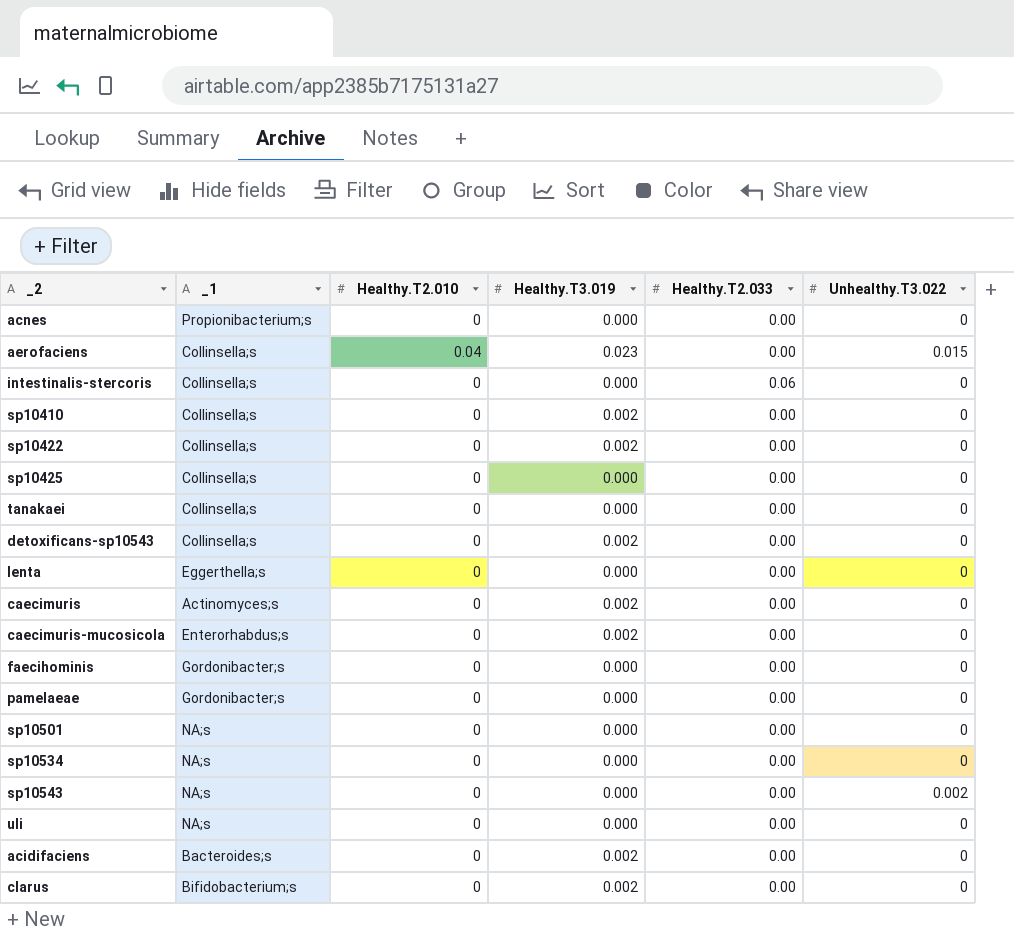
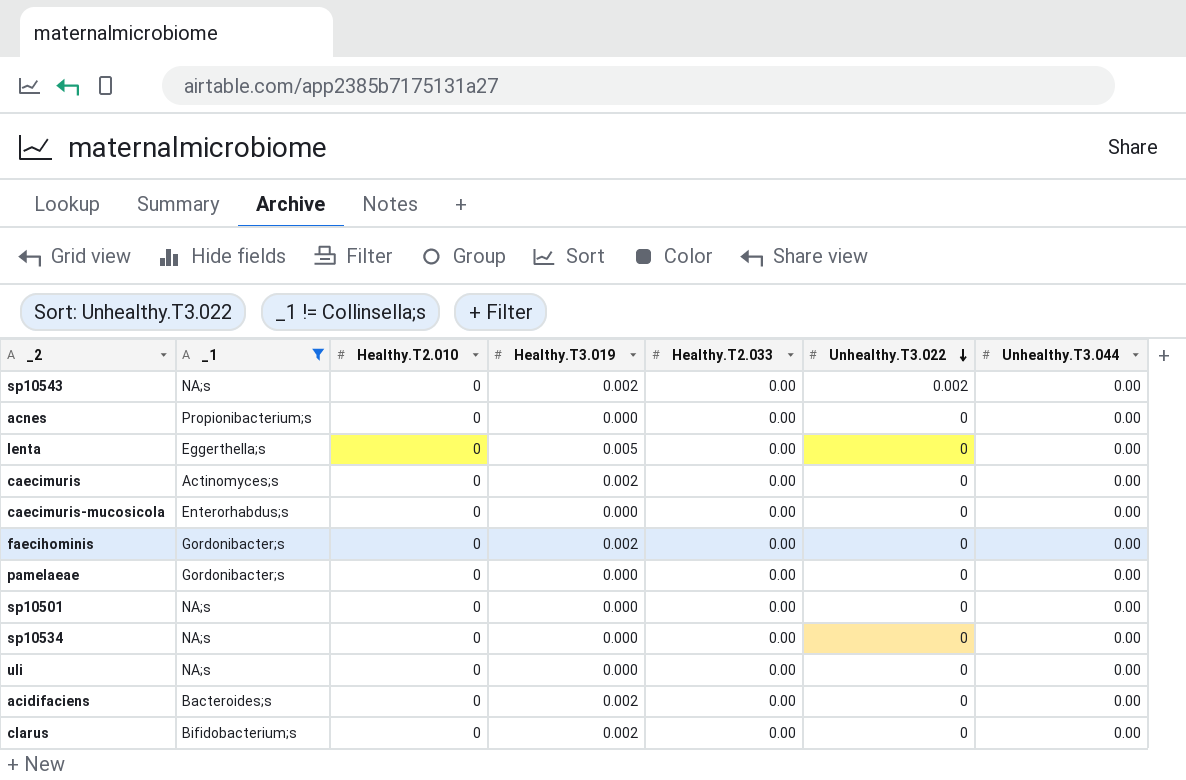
filter: none -> _1 != Collinsella;s
row order: none -> Unhealthy.T3.022 descending
column Unhealthy.T3.044 | position: none -> 7
sp10543 | Healthy.T3.019: 0.000 -> 0.002
lenta | Healthy.T3.019: 0.000 -> 0.005
caecimuris-mucosicola | Healthy.T3.019: 0.002 -> 0.000
faecihominis | Healthy.T3.019: 0.000 -> 0.002

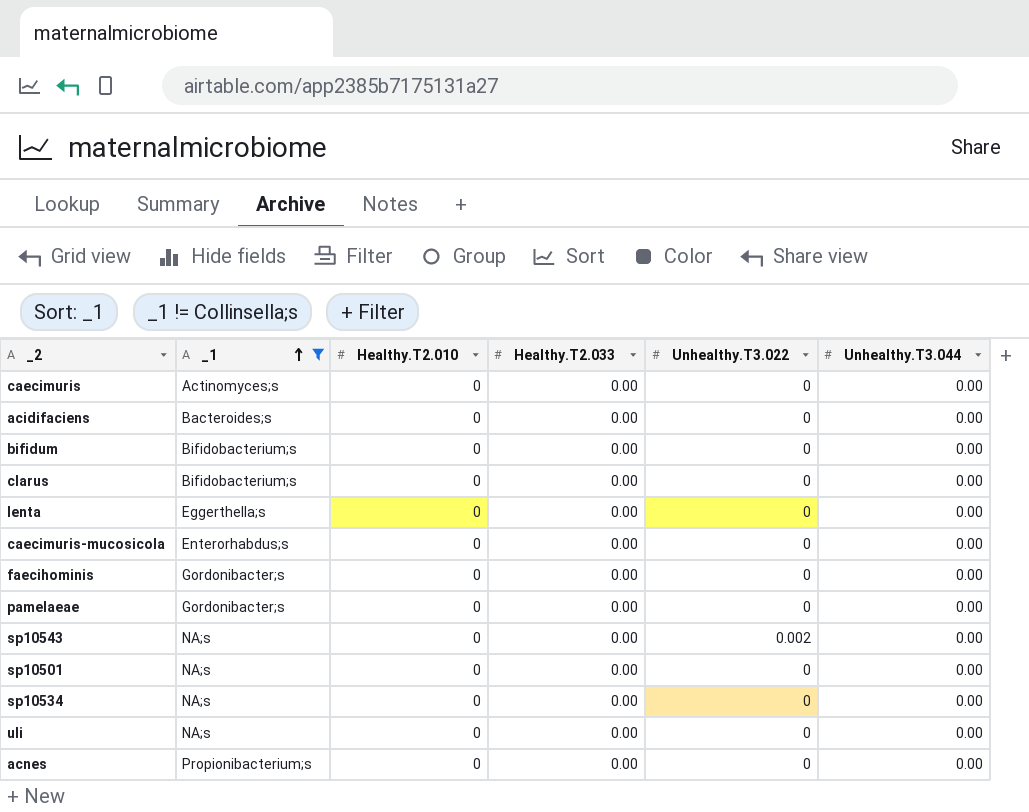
row order: Unhealthy.T3.022 descending -> _1 ascending
column Healthy.T3.019 | position: 4 -> none
row bifidum: none -> Bifidobacterium;s | 0 | 0.00 | 0 | 0.00

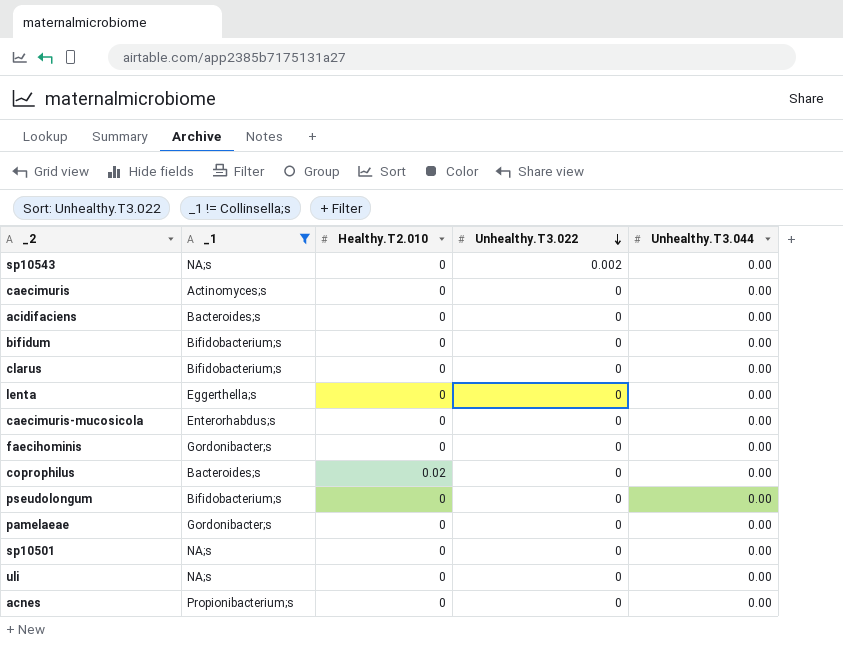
row order: _1 ascending -> Unhealthy.T3.022 descending
column Healthy.T2.033 | position: 4 -> none
row sp10534: NA;s | 0 | 0.00 | 0 | 0.00 -> none
row coprophilus: none -> Bacteroides;s | 0.02 | 0 | 0.00
row pseudolongum: none -> Bifidobacterium;s | 0 | 0 | 0.00

